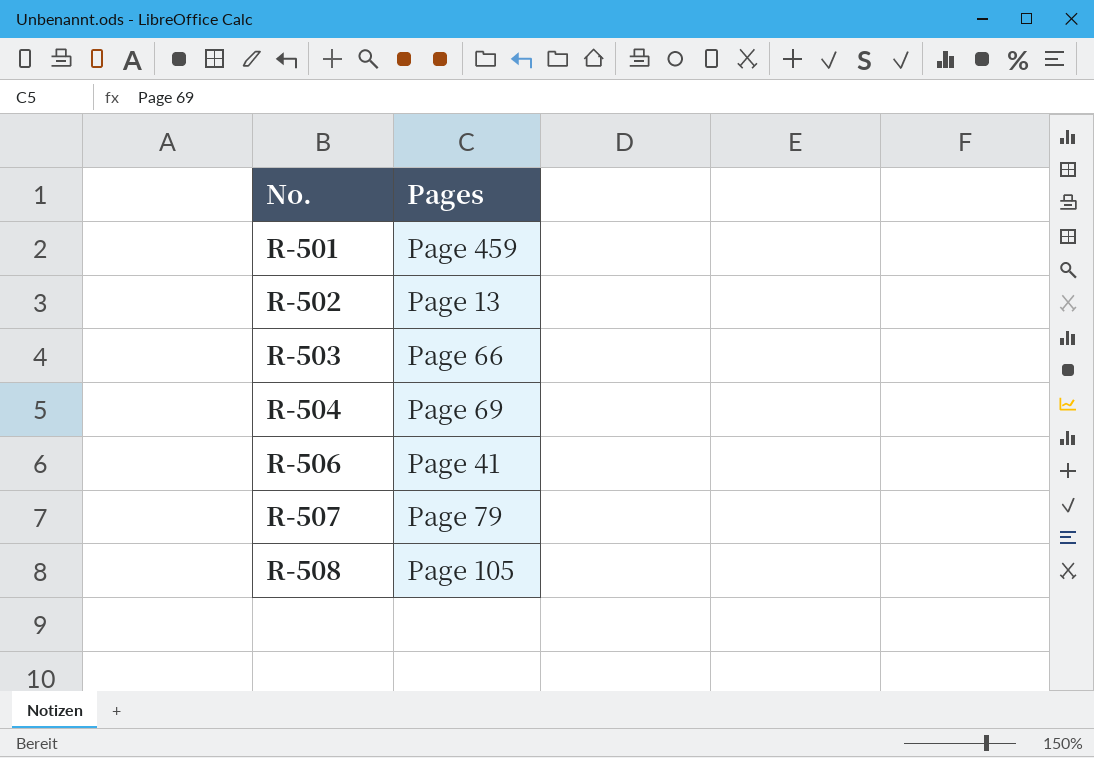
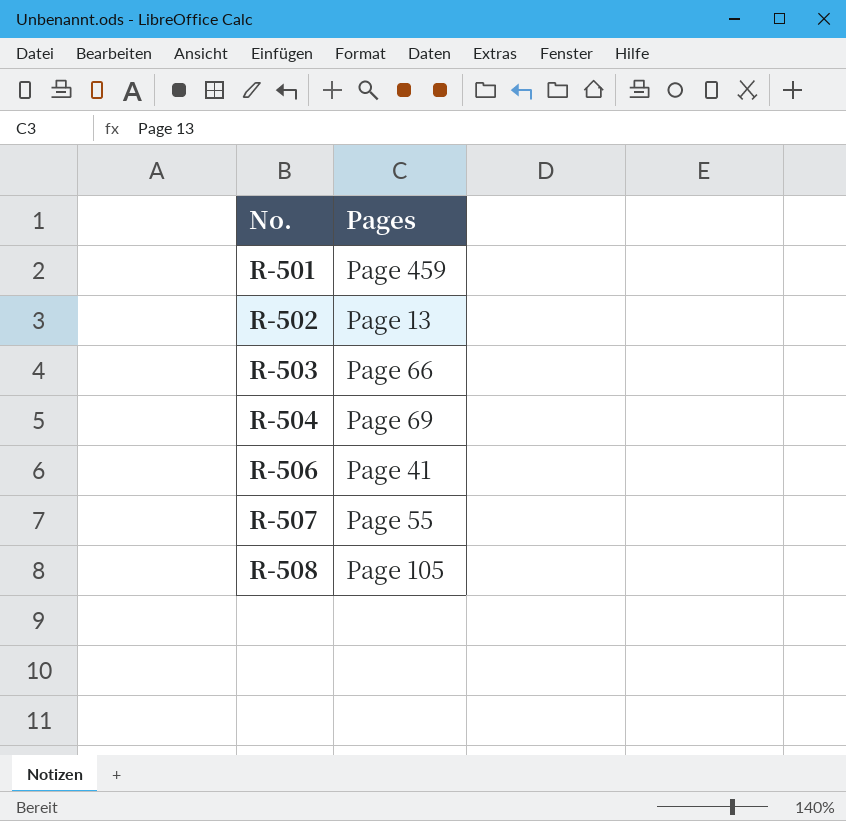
R-507 | Pages: Page 79 -> Page 55

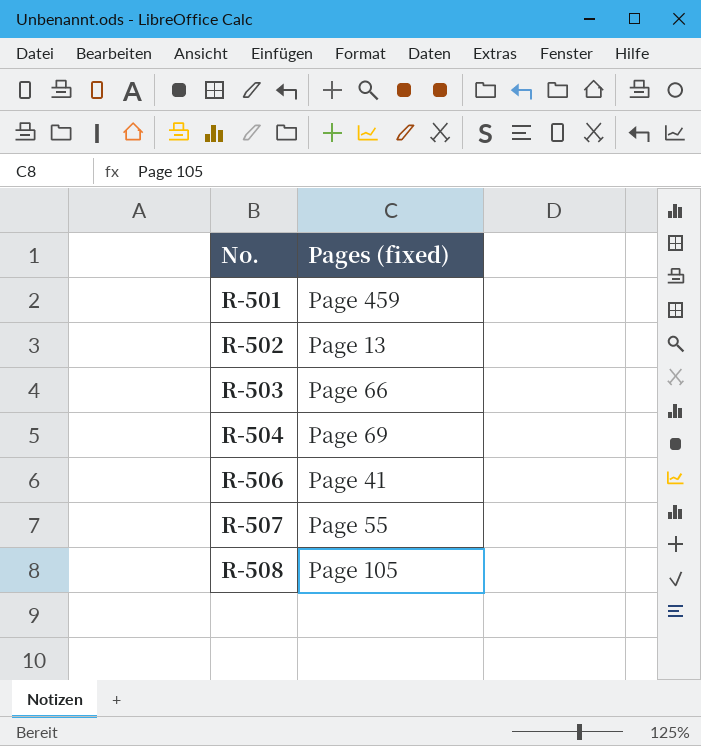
column name: Pages -> Pages (fixed)

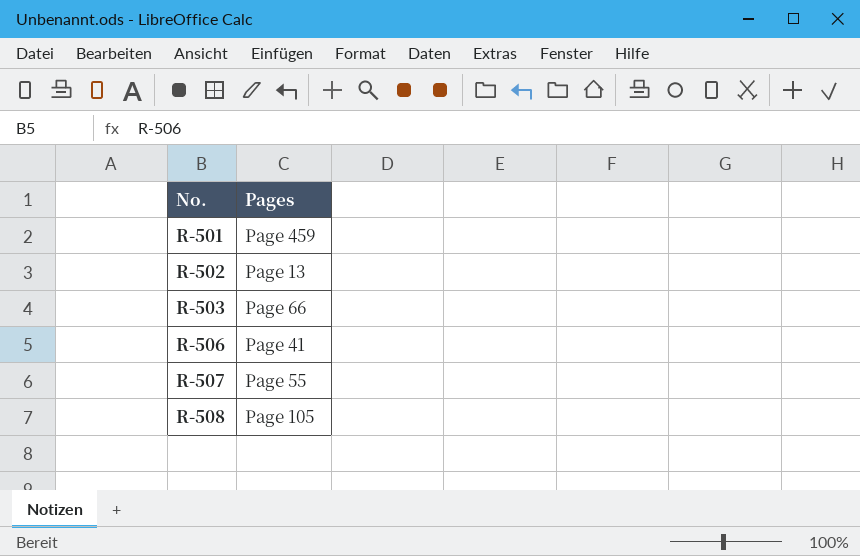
column name: Pages (fixed) -> Pages
row R-504: Page 69 -> none

